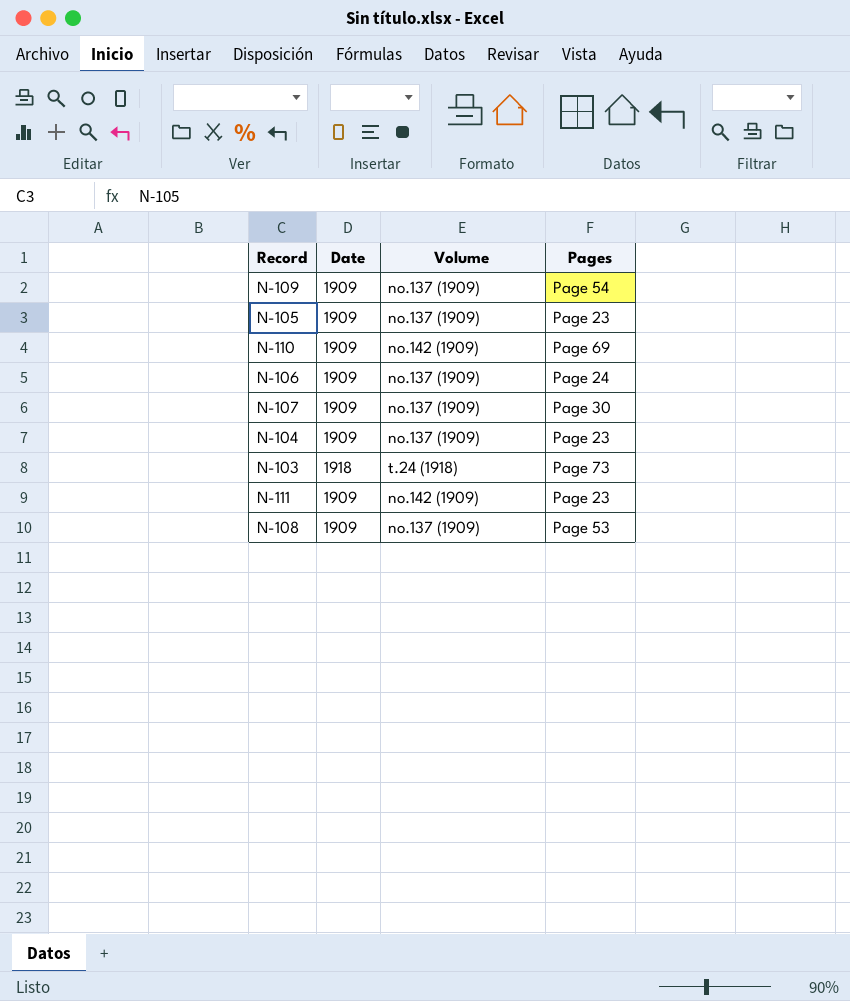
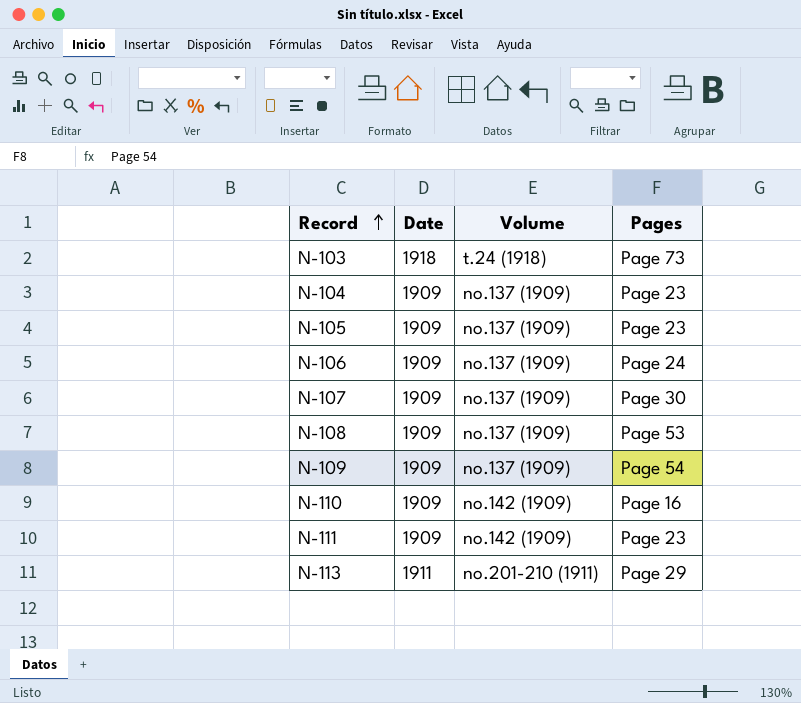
row order: none -> Record ascending
N-110 | Pages: Page 69 -> Page 16
row N-113: none -> 1911 | no.201-210 (1911) | Page 29

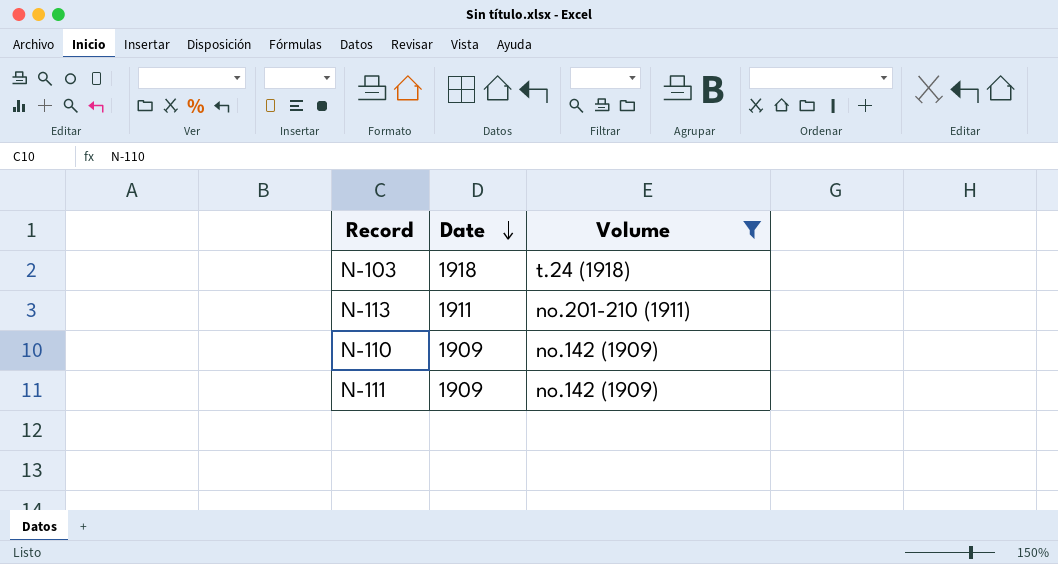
filter: none -> Volume != no.137 (1909)
row order: Record ascending -> Date descending
column Pages | position: 4 -> none

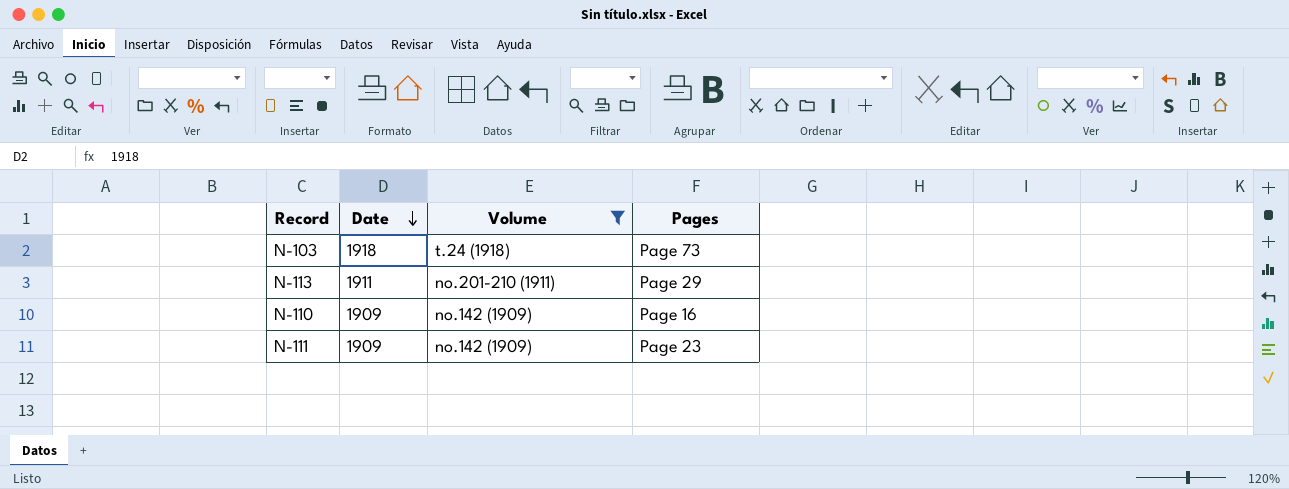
column Pages | position: none -> 4

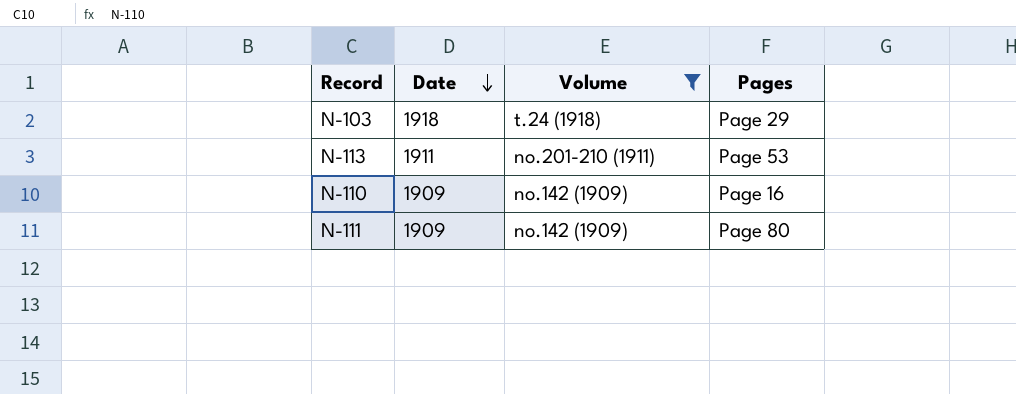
N-103 | Pages: Page 73 -> Page 29
N-113 | Pages: Page 29 -> Page 53
N-111 | Pages: Page 23 -> Page 80

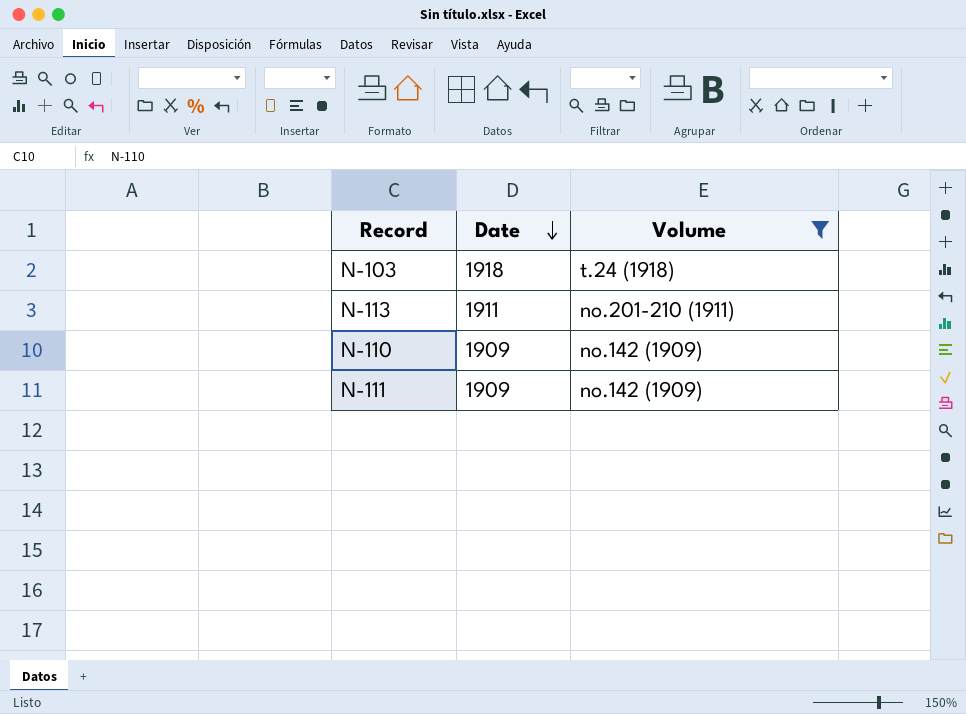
column Pages | position: 4 -> none

